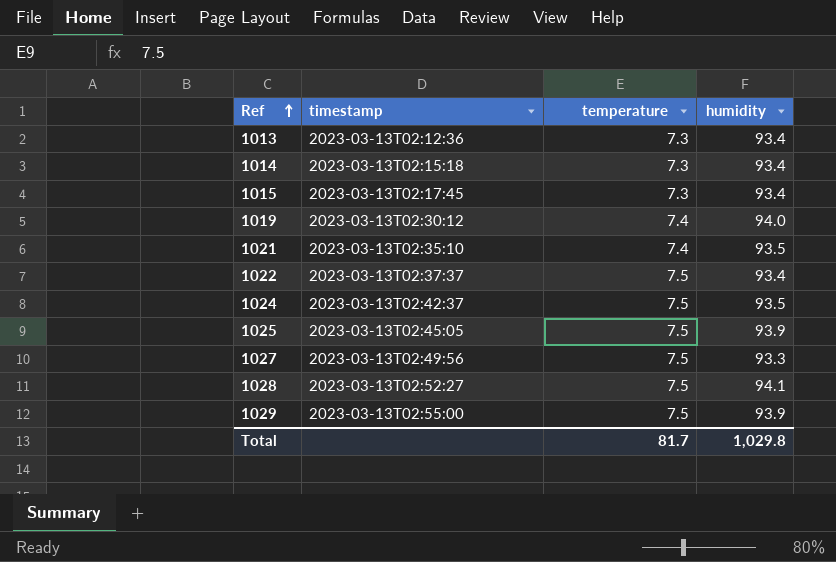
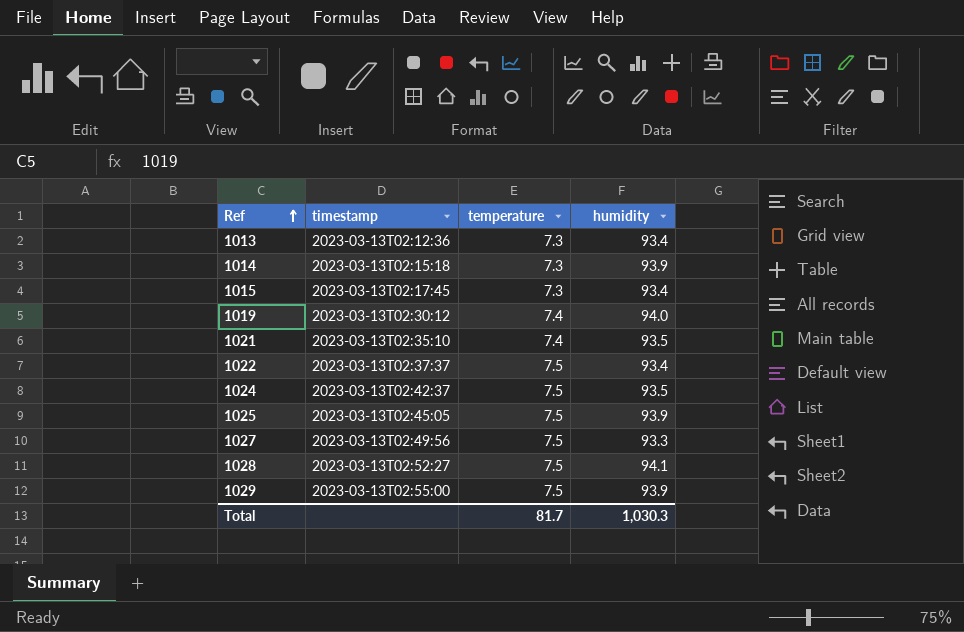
1014 | humidity: 93.4 -> 93.9
Total | humidity: 1,029.8 -> 1,030.3

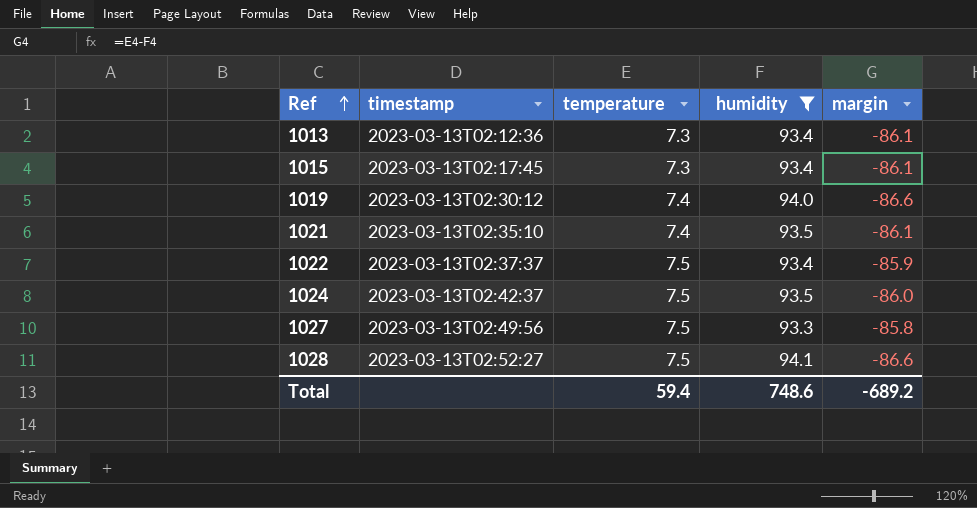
filter: none -> humidity != 93.9
column margin | formula: none -> [temperature] - [humidity]
Total | temperature: 81.7 -> 59.4
Total | humidity: 1,030.3 -> 748.6

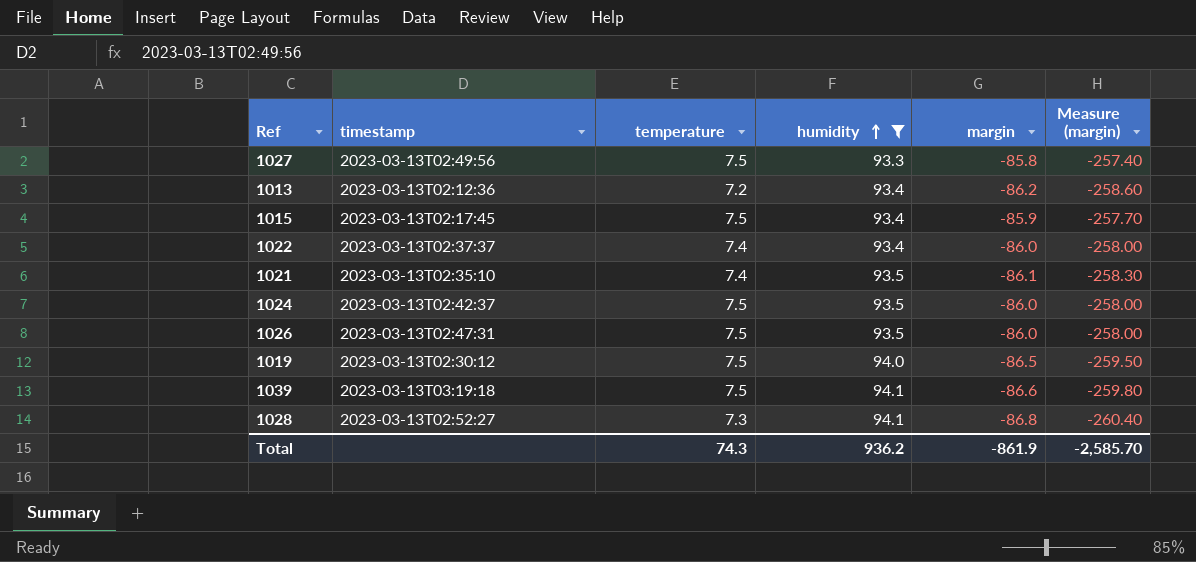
row order: Ref ascending -> humidity ascending
column Measure (margin) | formula: none -> [margin] * 3
1013 | temperature: 7.3 -> 7.2
1013 | margin: -86.1 -> -86.2
1015 | temperature: 7.3 -> 7.5
1015 | margin: -86.1 -> -85.9
1022 | temperature: 7.5 -> 7.4
1022 | margin: -85.9 -> -86.0
row 1026: none -> 2023-03-13T02:47:31 | 7.5 | 93.5 | -86.0 | -258.00
1019 | temperature: 7.4 -> 7.5
1019 | margin: -86.6 -> -86.5
row 1039: none -> 2023-03-13T03:19:18 | 7.5 | 94.1 | -86.6 | -259.80
1028 | temperature: 7.5 -> 7.3
1028 | margin: -86.6 -> -86.8
Total | temperature: 59.4 -> 74.3
Total | humidity: 748.6 -> 936.2
Total | margin: -689.2 -> -861.9

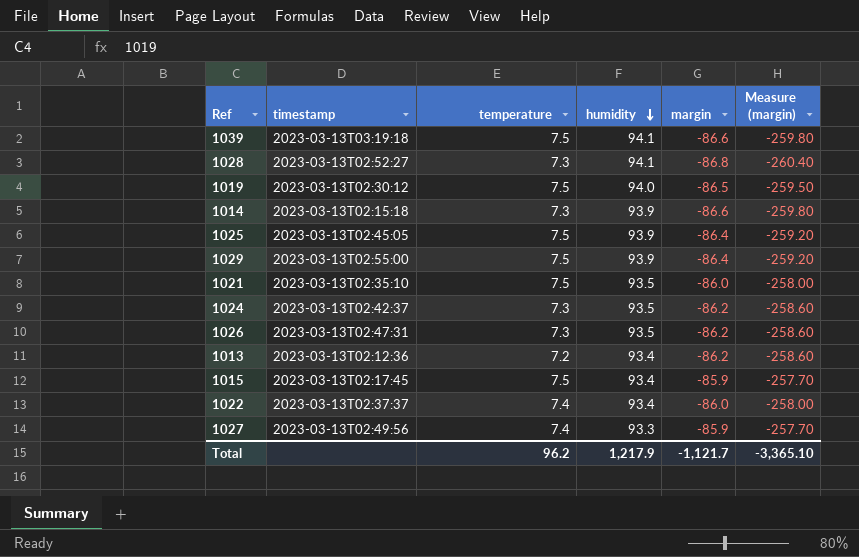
filter: humidity != 93.9 -> none
row order: humidity ascending -> humidity descending
1021 | temperature: 7.4 -> 7.5
1021 | margin: -86.1 -> -86.0
1021 | Measure (margin): -258.30 -> -258.00
1024 | temperature: 7.5 -> 7.3
1024 | margin: -86.0 -> -86.2
1024 | Measure (margin): -258.00 -> -258.60
1026 | temperature: 7.5 -> 7.3
1026 | margin: -86.0 -> -86.2
1026 | Measure (margin): -258.00 -> -258.60
1027 | temperature: 7.5 -> 7.4
1027 | margin: -85.8 -> -85.9
1027 | Measure (margin): -257.40 -> -257.70
Total | temperature: 74.3 -> 96.2
Total | humidity: 936.2 -> 1,217.9
Total | margin: -861.9 -> -1,121.7
Total | Measure (margin): -2,585.70 -> -3,365.10

